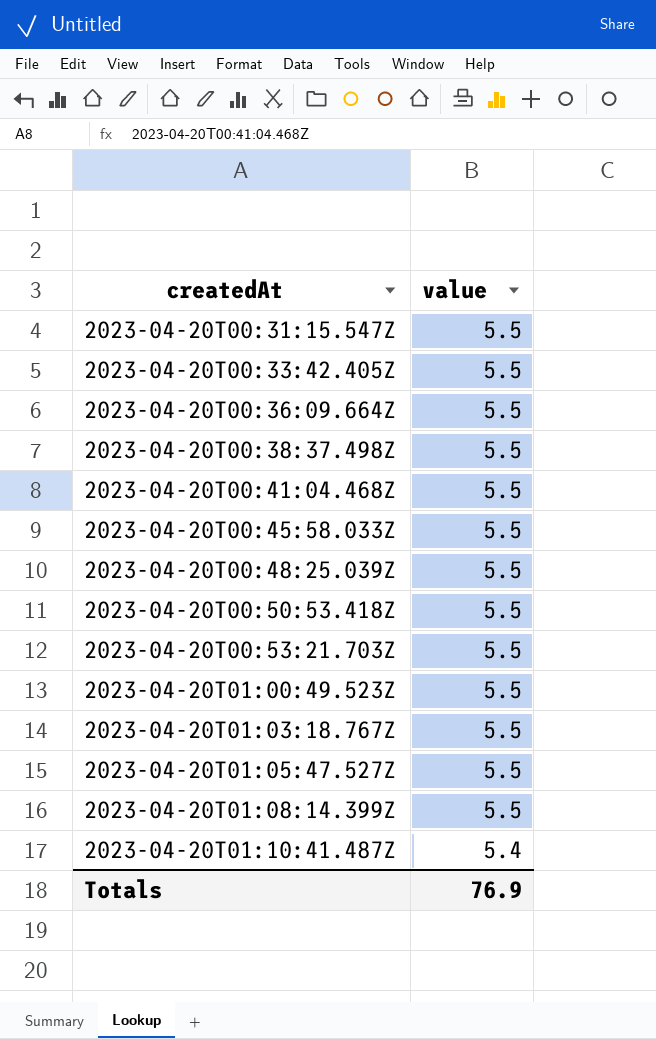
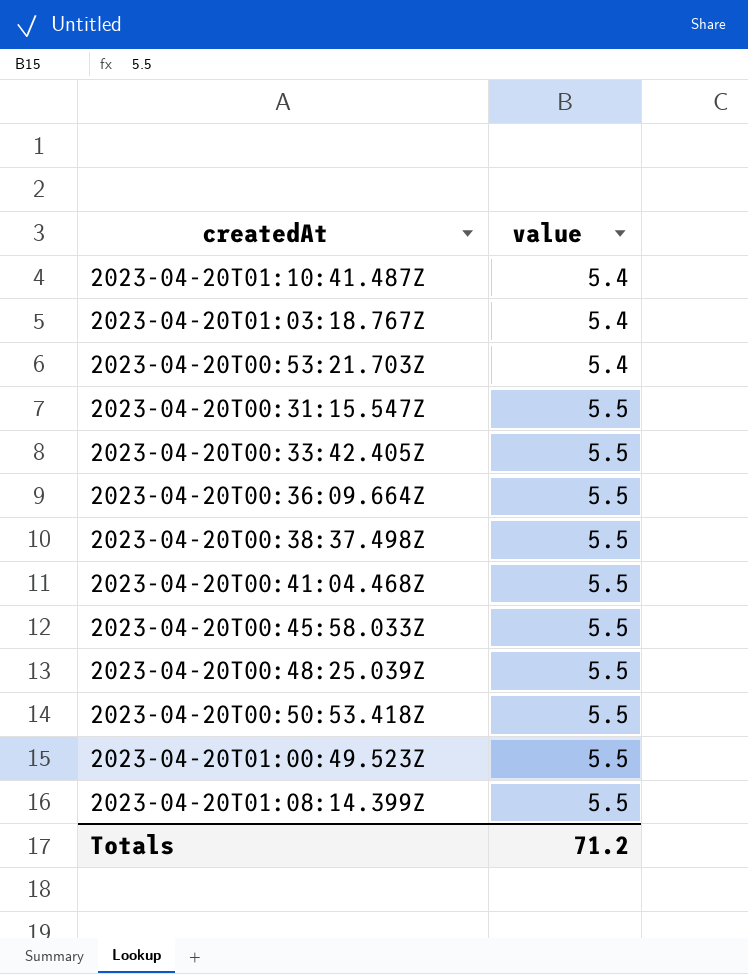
row order: createdAt ascending -> value ascending
row 2023-04-20T01:05:47.527Z: 5.5 -> none
2023-04-20T01:03:18.767Z | value: 5.5 -> 5.4
2023-04-20T00:53:21.703Z | value: 5.5 -> 5.4
Totals | value: 76.9 -> 71.2

